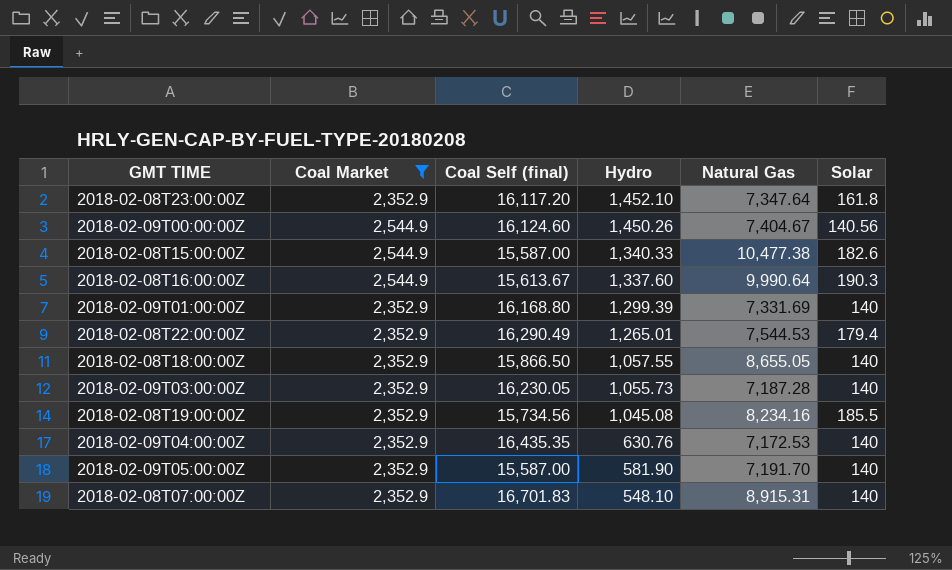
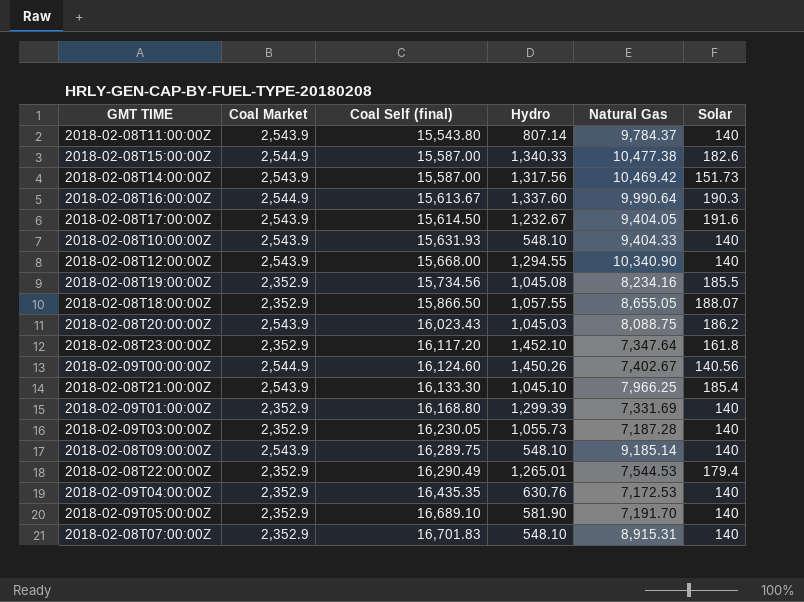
filter: Coal Market != 2,543.9 -> none
row order: Hydro descending -> Coal Self (final) ascending
2018-02-08T18:00:00Z | Solar: 140 -> 188.07
2018-02-09T00:00:00Z | Natural Gas: 7,404.67 -> 7,402.67
2018-02-09T05:00:00Z | Coal Self (final): 15,587.00 -> 16,689.10

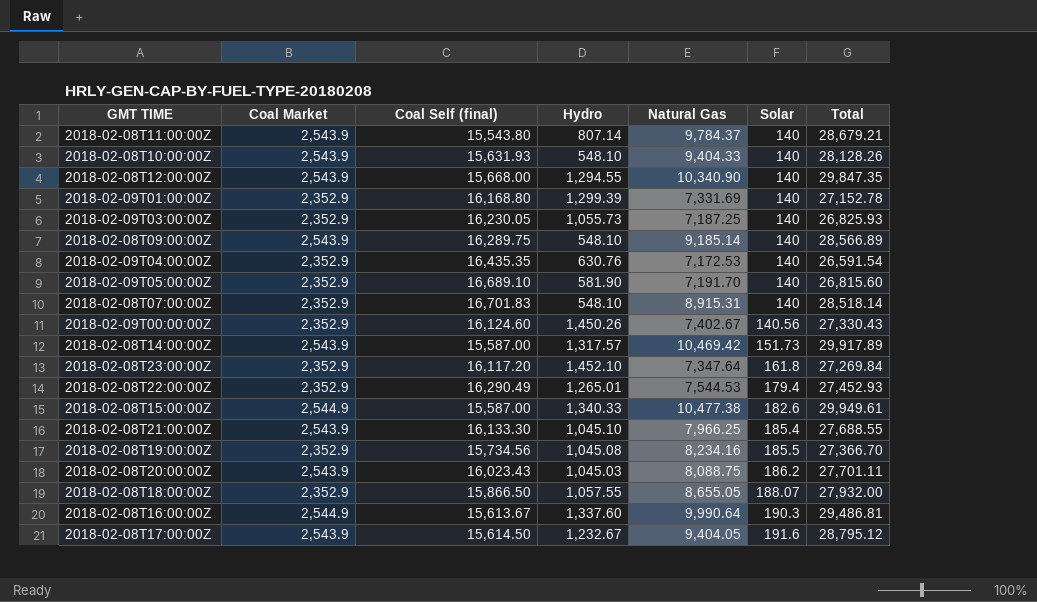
row order: Coal Self (final) ascending -> Solar ascending
column Total | formula: none -> [Coal Market] + [Coal Self (final)] + [Hydro] + [Natural Gas]
2018-02-09T03:00:00Z | Natural Gas: 7,187.28 -> 7,187.25
2018-02-09T00:00:00Z | Coal Market: 2,544.9 -> 2,352.9
2018-02-08T14:00:00Z | Hydro: 1,317.56 -> 1,317.57

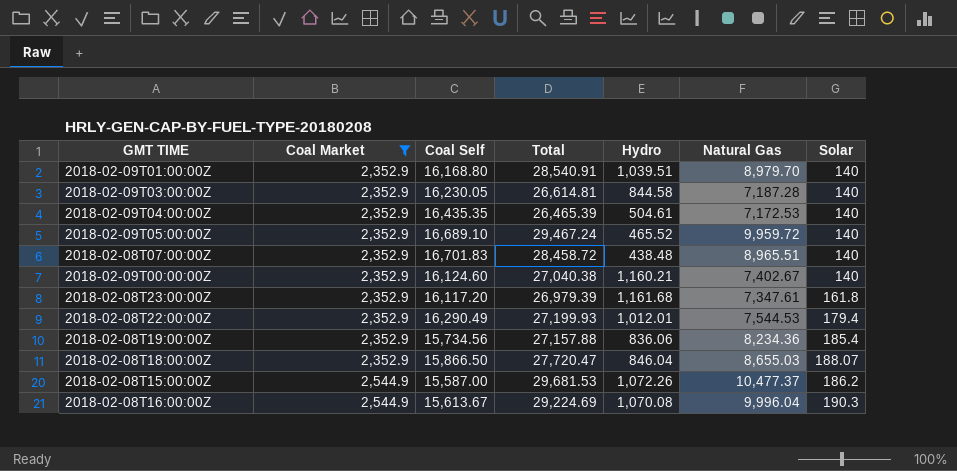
filter: none -> Coal Market != 2,543.9
row order: Solar ascending -> Coal Market ascending
column name: Coal Self (final) -> Coal Self
column Total | position: 7 -> 4
2018-02-09T01:00:00Z | Total: 27,152.78 -> 28,540.91
2018-02-09T01:00:00Z | Hydro: 1,299.39 -> 1,039.51
2018-02-09T01:00:00Z | Natural Gas: 7,331.69 -> 8,979.70
2018-02-09T03:00:00Z | Total: 26,825.93 -> 26,614.81
2018-02-09T03:00:00Z | Hydro: 1,055.73 -> 844.58
2018-02-09T03:00:00Z | Natural Gas: 7,187.25 -> 7,187.28
2018-02-09T04:00:00Z | Total: 26,591.54 -> 26,465.39
2018-02-09T04:00:00Z | Hydro: 630.76 -> 504.61
2018-02-09T05:00:00Z | Total: 26,815.60 -> 29,467.24
2018-02-09T05:00:00Z | Hydro: 581.90 -> 465.52
2018-02-09T05:00:00Z | Natural Gas: 7,191.70 -> 9,959.72
2018-02-08T07:00:00Z | Total: 28,518.14 -> 28,458.72
2018-02-08T07:00:00Z | Hydro: 548.10 -> 438.48
2018-02-08T07:00:00Z | Natural Gas: 8,915.31 -> 8,965.51
2018-02-09T00:00:00Z | Total: 27,330.43 -> 27,040.38
2018-02-09T00:00:00Z | Hydro: 1,450.26 -> 1,160.21
2018-02-09T00:00:00Z | Solar: 140.56 -> 140
2018-02-08T23:00:00Z | Total: 27,269.84 -> 26,979.39
2018-02-08T23:00:00Z | Hydro: 1,452.10 -> 1,161.68
2018-02-08T23:00:00Z | Natural Gas: 7,347.64 -> 7,347.61
2018-02-08T22:00:00Z | Total: 27,452.93 -> 27,199.93
2018-02-08T22:00:00Z | Hydro: 1,265.01 -> 1,012.01
2018-02-08T19:00:00Z | Total: 27,366.70 -> 27,157.88
2018-02-08T19:00:00Z | Hydro: 1,045.08 -> 836.06
2018-02-08T19:00:00Z | Natural Gas: 8,234.16 -> 8,234.36
2018-02-08T19:00:00Z | Solar: 185.5 -> 185.4
2018-02-08T18:00:00Z | Total: 27,932.00 -> 27,720.47
2018-02-08T18:00:00Z | Hydro: 1,057.55 -> 846.04
2018-02-08T18:00:00Z | Natural Gas: 8,655.05 -> 8,655.03
2018-02-08T15:00:00Z | Total: 29,949.61 -> 29,681.53
2018-02-08T15:00:00Z | Hydro: 1,340.33 -> 1,072.26
2018-02-08T15:00:00Z | Natural Gas: 10,477.38 -> 10,477.37
2018-02-08T15:00:00Z | Solar: 182.6 -> 186.2
2018-02-08T16:00:00Z | Total: 29,486.81 -> 29,224.69
2018-02-08T16:00:00Z | Hydro: 1,337.60 -> 1,070.08
2018-02-08T16:00:00Z | Natural Gas: 9,990.64 -> 9,996.04

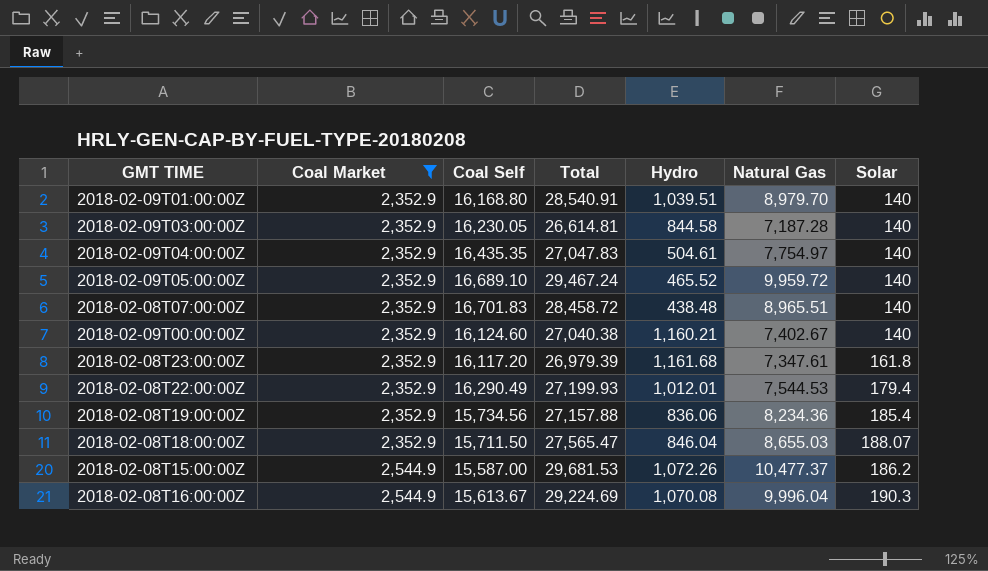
2018-02-09T04:00:00Z | Total: 26,465.39 -> 27,047.83
2018-02-09T04:00:00Z | Natural Gas: 7,172.53 -> 7,754.97
2018-02-08T18:00:00Z | Coal Self: 15,866.50 -> 15,711.50
2018-02-08T18:00:00Z | Total: 27,720.47 -> 27,565.47

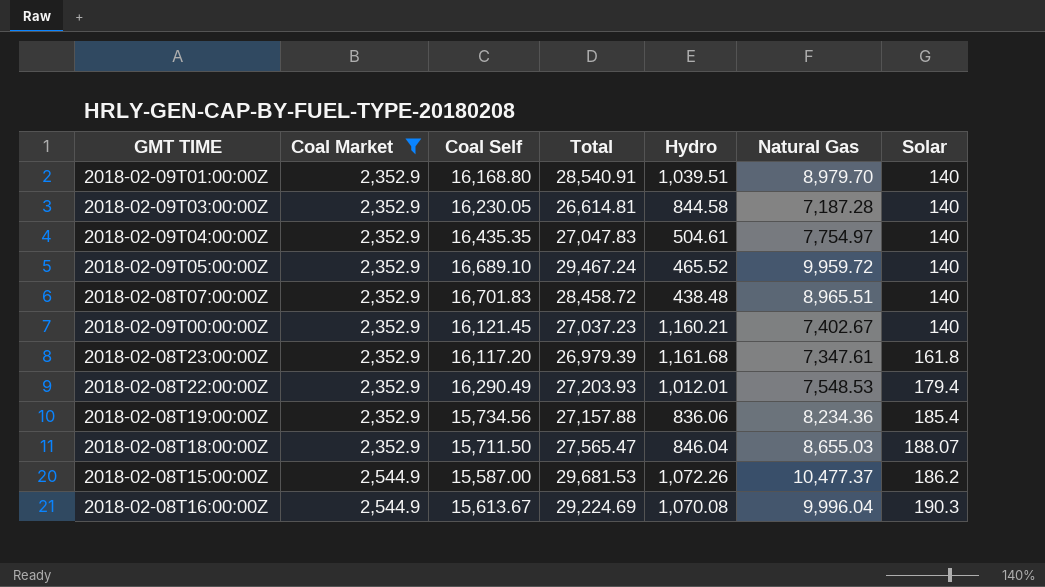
2018-02-09T00:00:00Z | Coal Self: 16,124.60 -> 16,121.45
2018-02-09T00:00:00Z | Total: 27,040.38 -> 27,037.23
2018-02-08T22:00:00Z | Total: 27,199.93 -> 27,203.93
2018-02-08T22:00:00Z | Natural Gas: 7,544.53 -> 7,548.53

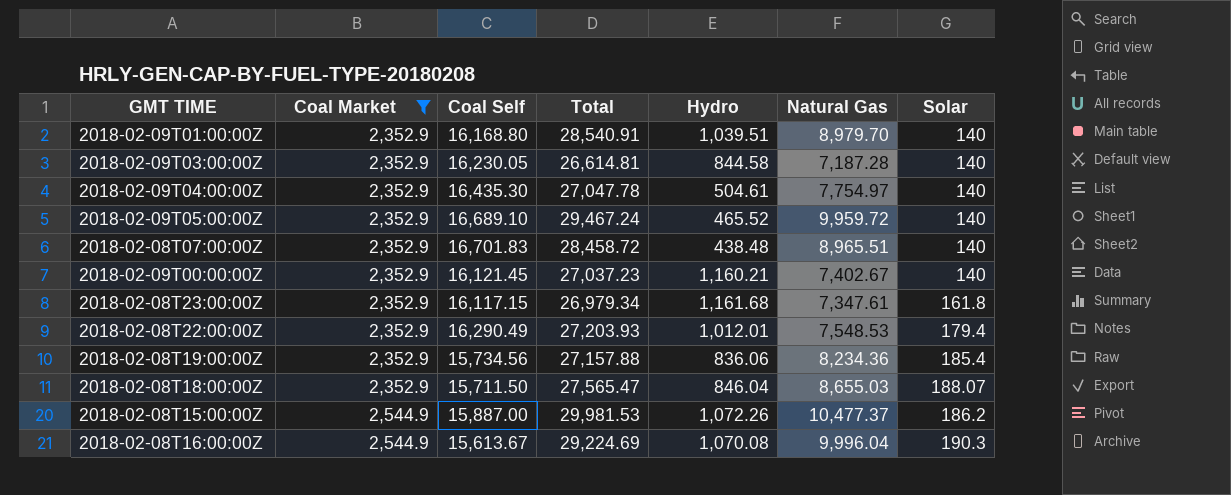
2018-02-09T04:00:00Z | Coal Self: 16,435.35 -> 16,435.30
2018-02-09T04:00:00Z | Total: 27,047.83 -> 27,047.78
2018-02-08T23:00:00Z | Coal Self: 16,117.20 -> 16,117.15
2018-02-08T23:00:00Z | Total: 26,979.39 -> 26,979.34
2018-02-08T15:00:00Z | Coal Self: 15,587.00 -> 15,887.00
2018-02-08T15:00:00Z | Total: 29,681.53 -> 29,981.53

